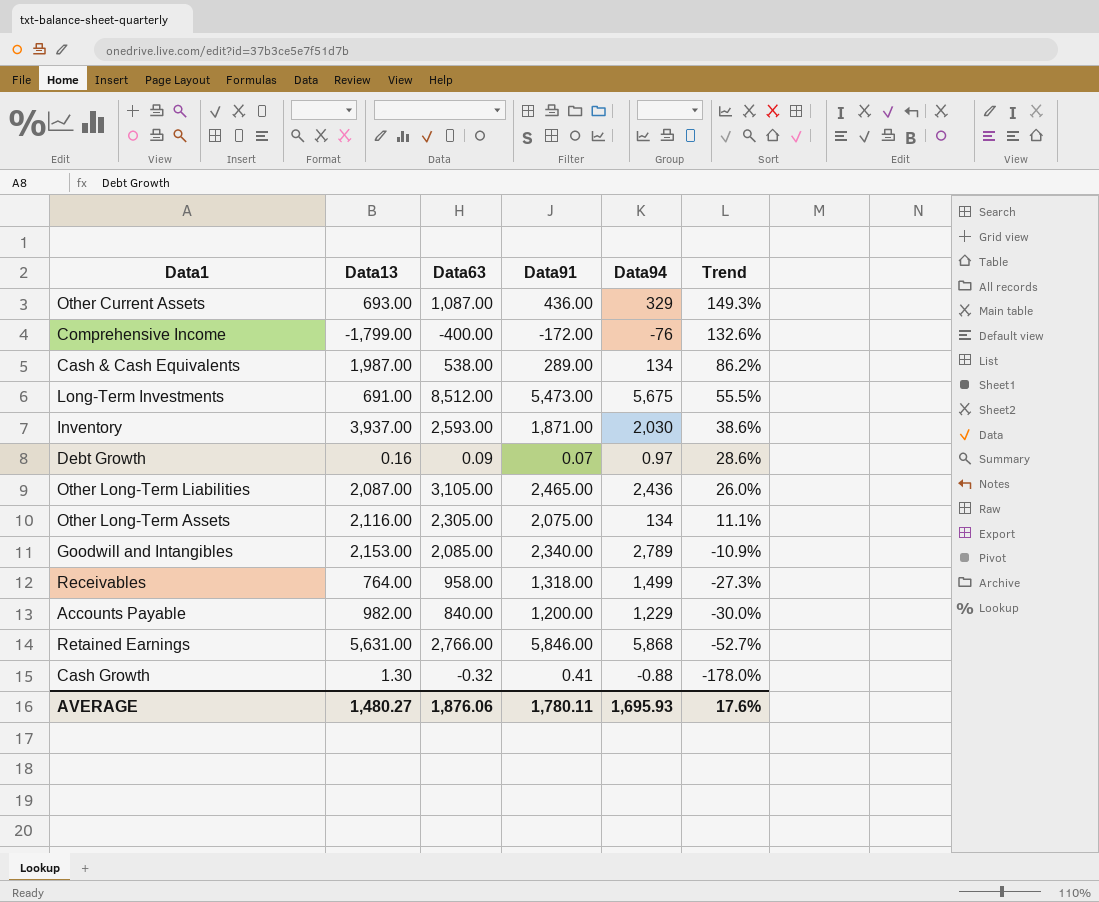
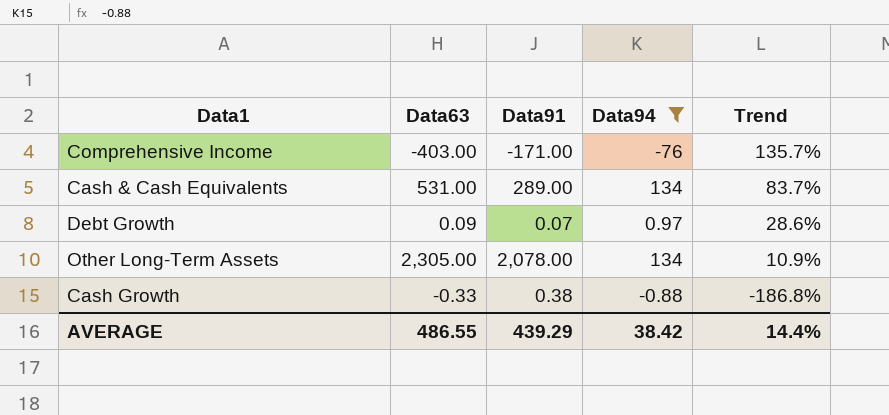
filter: none -> Data94 <= 134
column Data13 | position: 2 -> none
Comprehensive Income | Data63: -400.00 -> -403.00
Comprehensive Income | Data91: -172.00 -> -171.00
Comprehensive Income | Trend: 132.6% -> 135.7%
Cash & Cash Equivalents | Data63: 538.00 -> 531.00
Cash & Cash Equivalents | Trend: 86.2% -> 83.7%
Other Long-Term Assets | Data91: 2,075.00 -> 2,078.00
Other Long-Term Assets | Trend: 11.1% -> 10.9%
Cash Growth | Data63: -0.32 -> -0.33
Cash Growth | Data91: 0.41 -> 0.38
Cash Growth | Trend: -178.0% -> -186.8%
AVERAGE | Data63: 1,876.06 -> 486.55
AVERAGE | Data91: 1,780.11 -> 439.29
AVERAGE | Data94: 1,695.93 -> 38.42
AVERAGE | Trend: 17.6% -> 14.4%

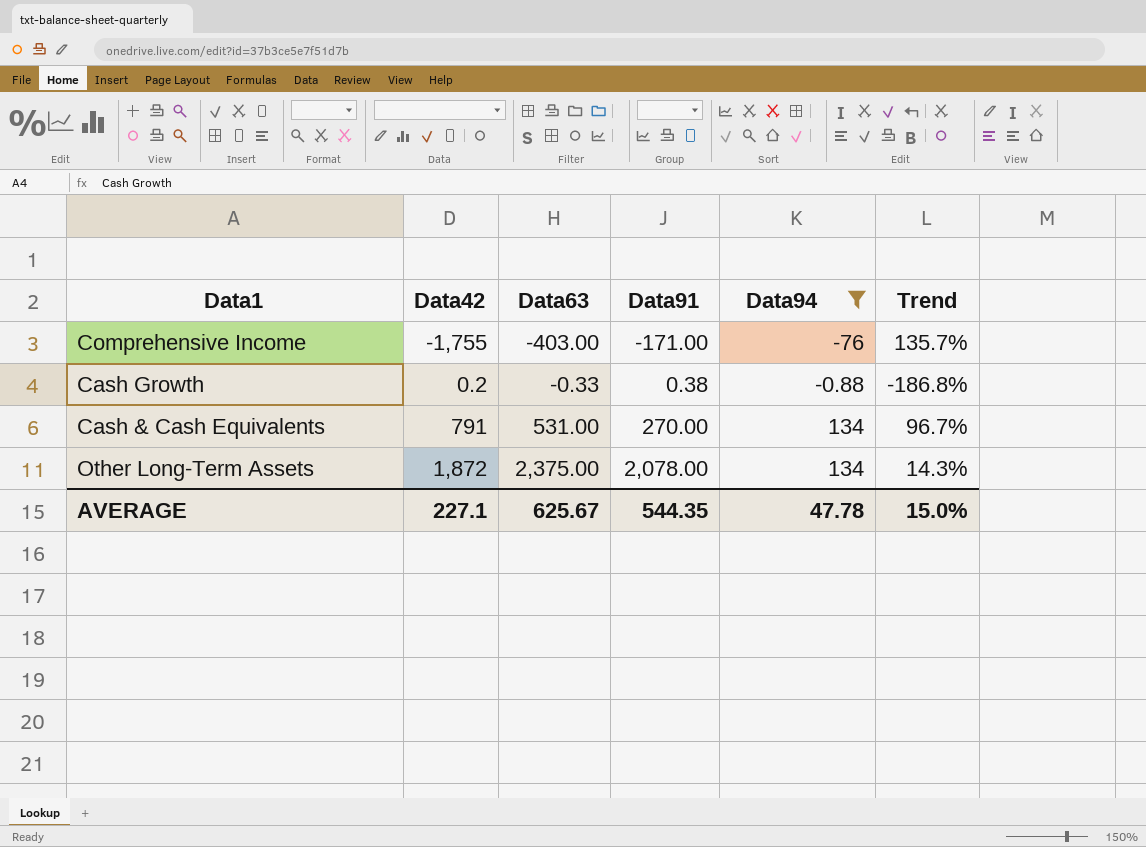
row order: Trend descending -> Data42 ascending
column Data42 | position: none -> 2
row Debt Growth: 0.09 | 0.07 | 0.97 | 28.6% -> none
Cash & Cash Equivalents | Data91: 289.00 -> 270.00
Cash & Cash Equivalents | Trend: 83.7% -> 96.7%
Other Long-Term Assets | Data63: 2,305.00 -> 2,375.00
Other Long-Term Assets | Trend: 10.9% -> 14.3%
AVERAGE | Data63: 486.55 -> 625.67
AVERAGE | Data91: 439.29 -> 544.35
AVERAGE | Data94: 38.42 -> 47.78
AVERAGE | Trend: 14.4% -> 15.0%

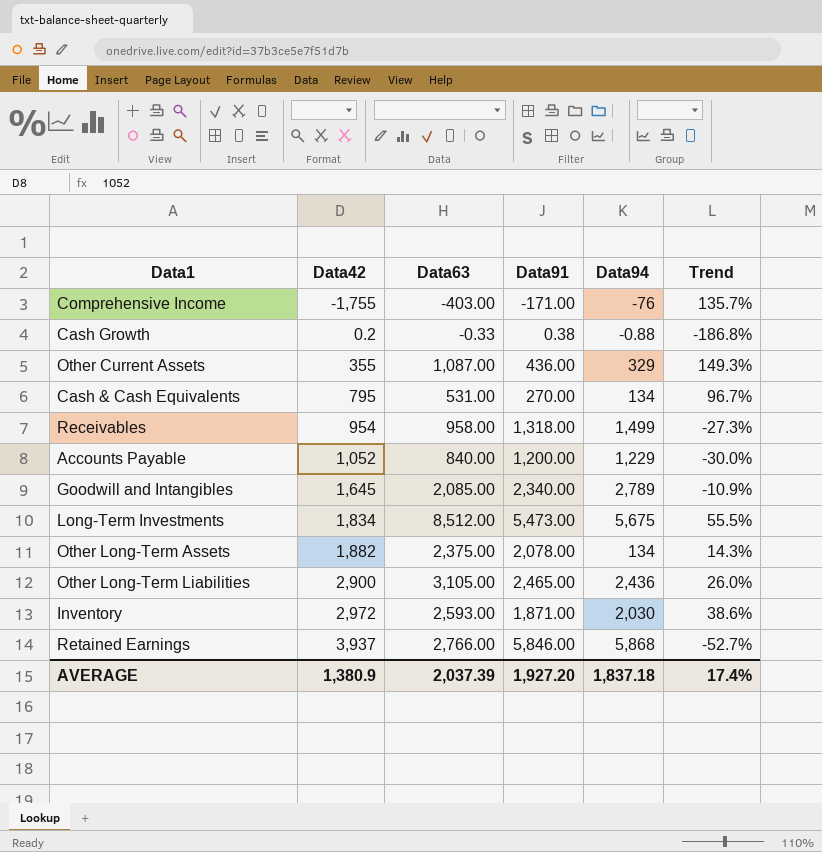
filter: Data94 <= 134 -> none
Cash & Cash Equivalents | Data42: 791 -> 795
Other Long-Term Assets | Data42: 1,872 -> 1,882
AVERAGE | Data42: 227.1 -> 1,380.9
AVERAGE | Data63: 625.67 -> 2,037.39
AVERAGE | Data91: 544.35 -> 1,927.20
AVERAGE | Data94: 47.78 -> 1,837.18
AVERAGE | Trend: 15.0% -> 17.4%

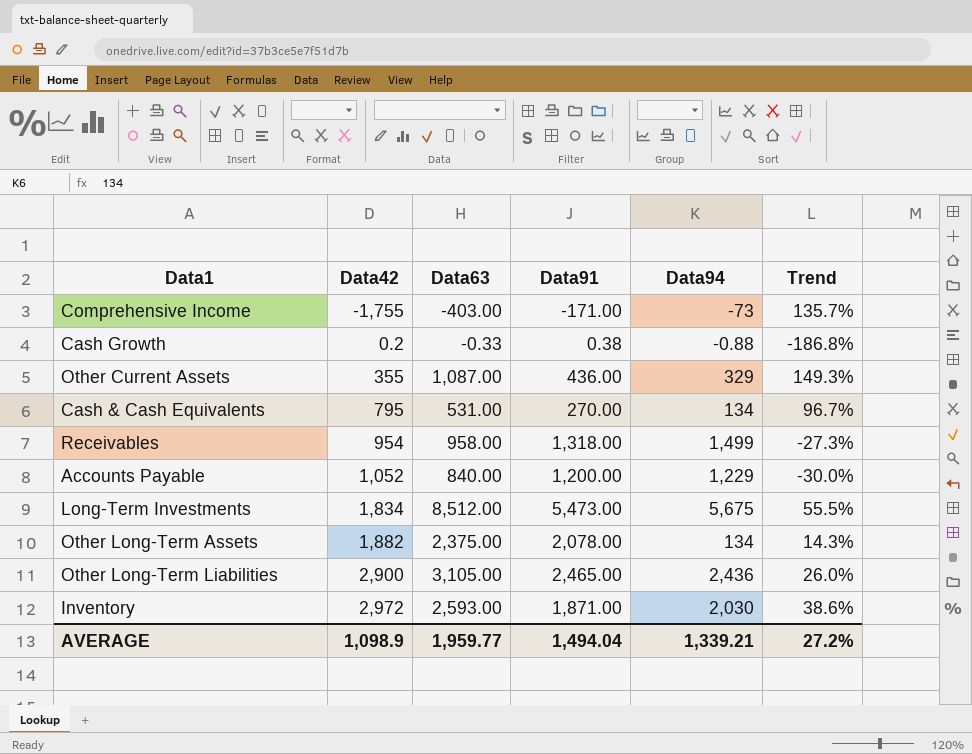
row Goodwill and Intangibles: 1,645 | 2,085.00 | 2,340.00 | 2,789 | -10.9% -> none
row Retained Earnings: 3,937 | 2,766.00 | 5,846.00 | 5,868 | -52.7% -> none
Comprehensive Income | Data94: -76 -> -73
AVERAGE | Data42: 1,380.9 -> 1,098.9
AVERAGE | Data63: 2,037.39 -> 1,959.77
AVERAGE | Data91: 1,927.20 -> 1,494.04
AVERAGE | Data94: 1,837.18 -> 1,339.21
AVERAGE | Trend: 17.4% -> 27.2%

